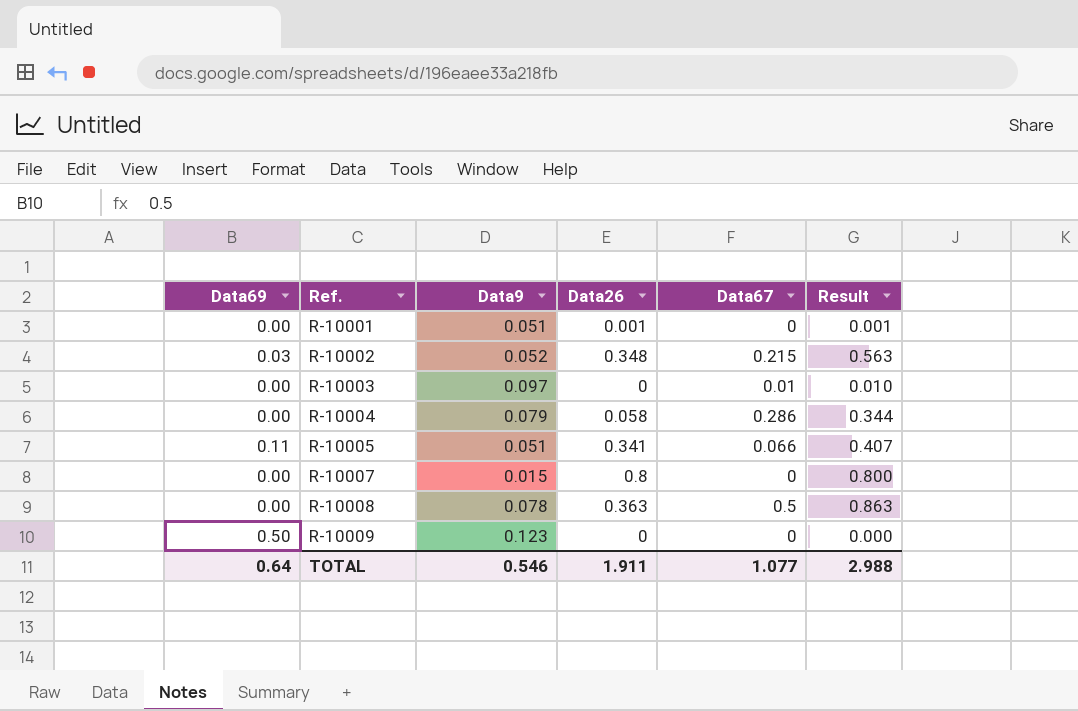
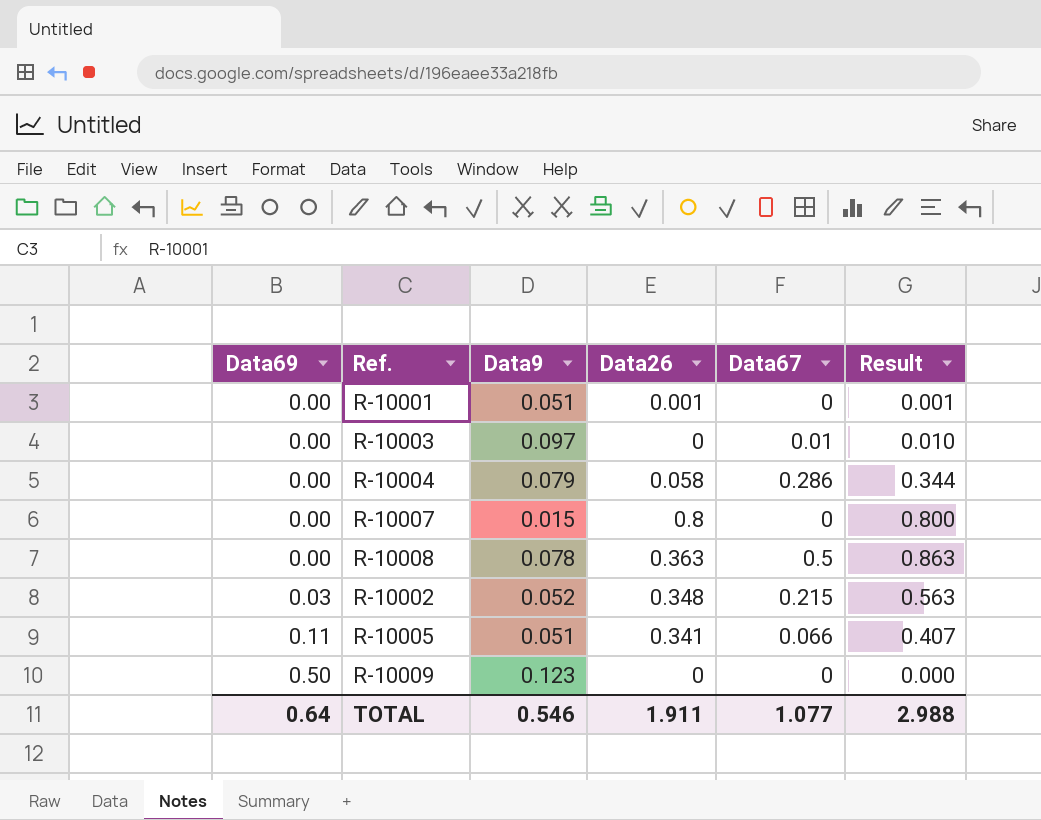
row order: Ref. ascending -> Data69 ascending

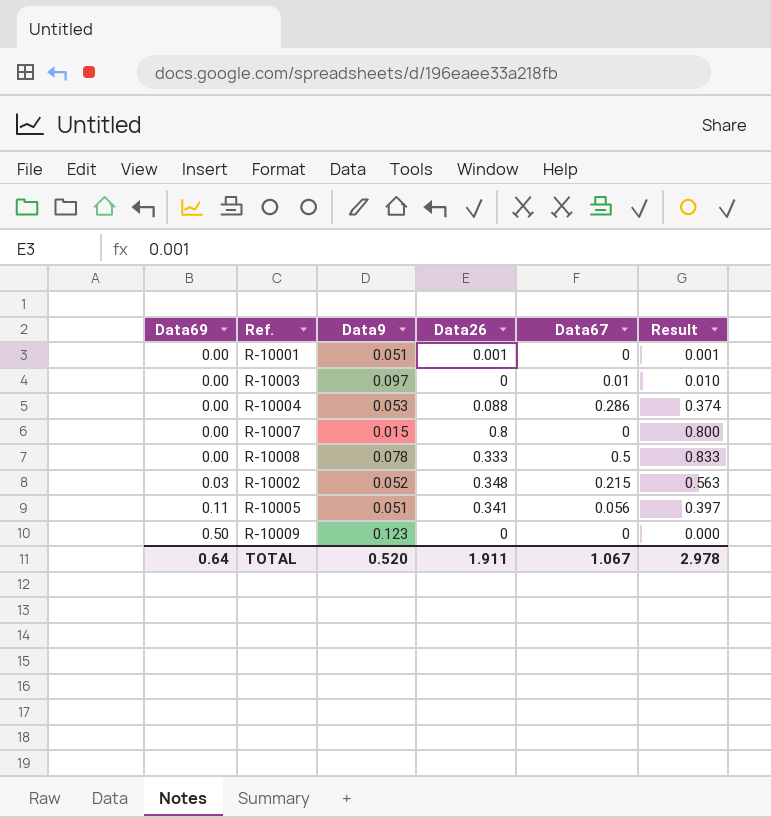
R-10004 | Data9: 0.079 -> 0.053
R-10004 | Data26: 0.058 -> 0.088
R-10004 | Result: 0.344 -> 0.374
R-10008 | Data26: 0.363 -> 0.333
R-10008 | Result: 0.863 -> 0.833
R-10005 | Data67: 0.066 -> 0.056
R-10005 | Result: 0.407 -> 0.397
TOTAL | Data9: 0.546 -> 0.520
TOTAL | Data67: 1.077 -> 1.067
TOTAL | Result: 2.988 -> 2.978

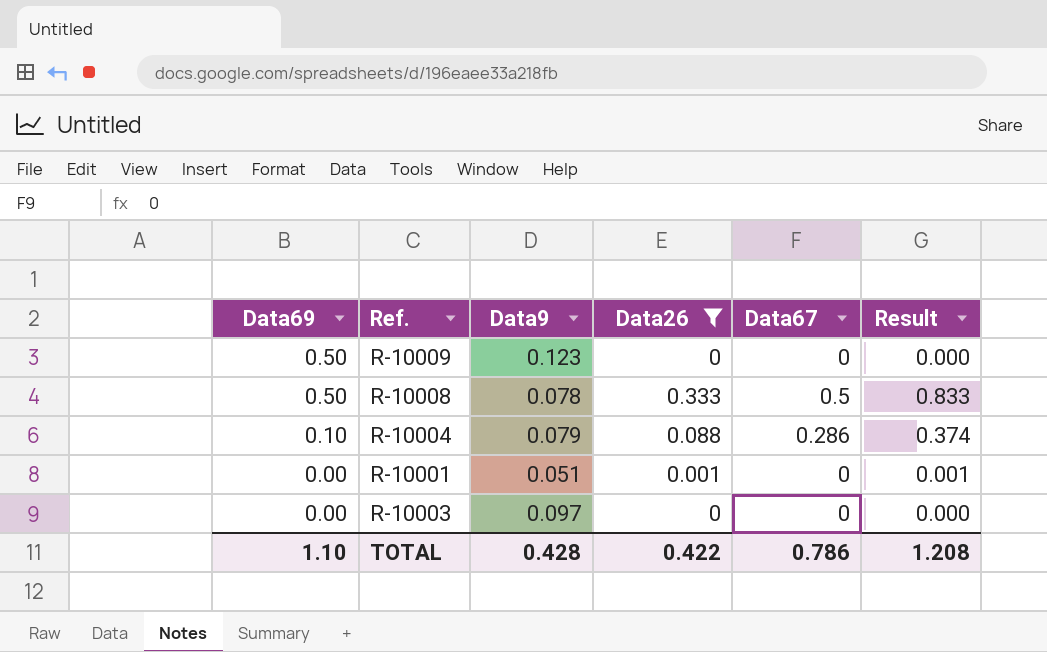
filter: none -> Data26 <= 0.333
row order: Data69 ascending -> Data69 descending
R-10008 | Data69: 0.00 -> 0.50
R-10004 | Data69: 0.00 -> 0.10
R-10004 | Data9: 0.053 -> 0.079
R-10003 | Data67: 0.01 -> 0
R-10003 | Result: 0.010 -> 0.000
TOTAL | Data69: 0.64 -> 1.10
TOTAL | Data9: 0.520 -> 0.428
TOTAL | Data26: 1.911 -> 0.422
TOTAL | Data67: 1.067 -> 0.786
TOTAL | Result: 2.978 -> 1.208

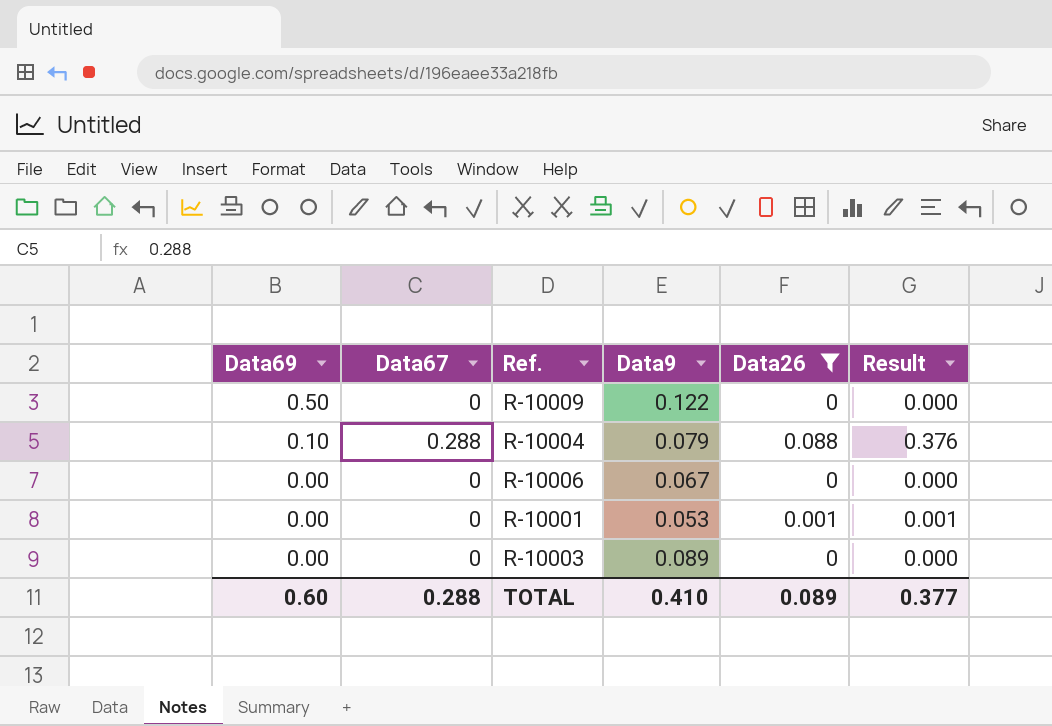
column Data67 | position: 5 -> 2
row R-10008: 0.50 | 0.078 | 0.333 | 0.5 | 0.833 -> none
R-10009 | Data9: 0.123 -> 0.122
R-10004 | Data67: 0.286 -> 0.288
R-10004 | Result: 0.374 -> 0.376
row R-10006: none -> 0.00 | 0 | 0.067 | 0 | 0.000
R-10001 | Data9: 0.051 -> 0.053
R-10003 | Data9: 0.097 -> 0.089
TOTAL | Data69: 1.10 -> 0.60
TOTAL | Data67: 0.786 -> 0.288
TOTAL | Data9: 0.428 -> 0.410
TOTAL | Data26: 0.422 -> 0.089
TOTAL | Result: 1.208 -> 0.377

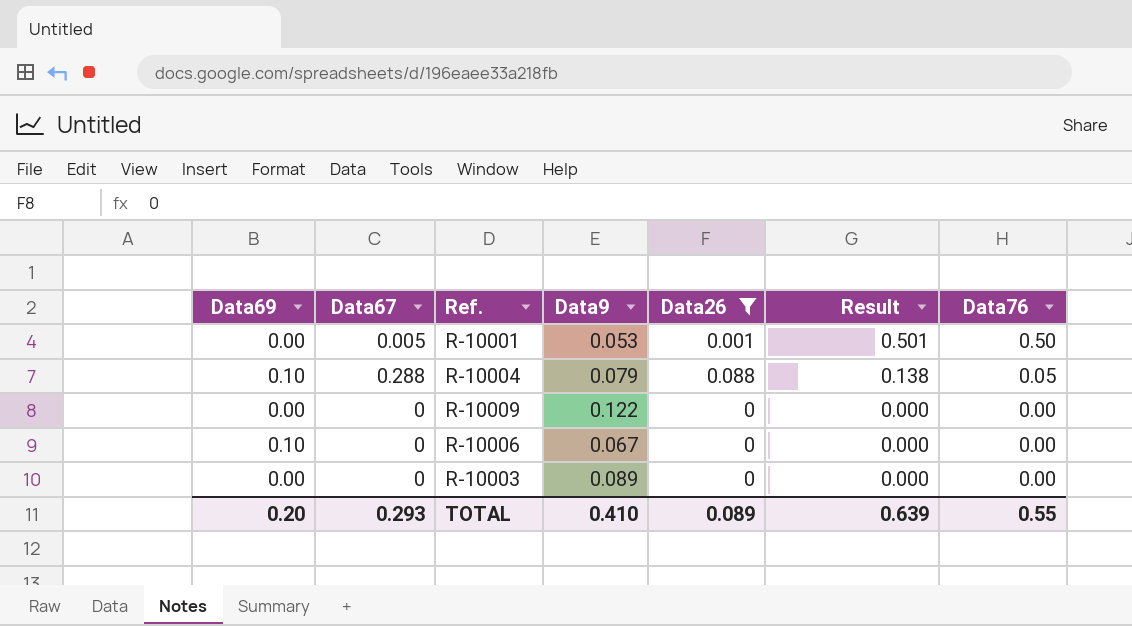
row order: Data69 descending -> Result descending
column Result | formula: [Data67] + [Data26] -> [Data26] + [Data76]
column Data76 | position: none -> 7
R-10001 | Data67: 0 -> 0.005
R-10009 | Data69: 0.50 -> 0.00
R-10006 | Data69: 0.00 -> 0.10
TOTAL | Data69: 0.60 -> 0.20
TOTAL | Data67: 0.288 -> 0.293
TOTAL | Result: 0.377 -> 0.639

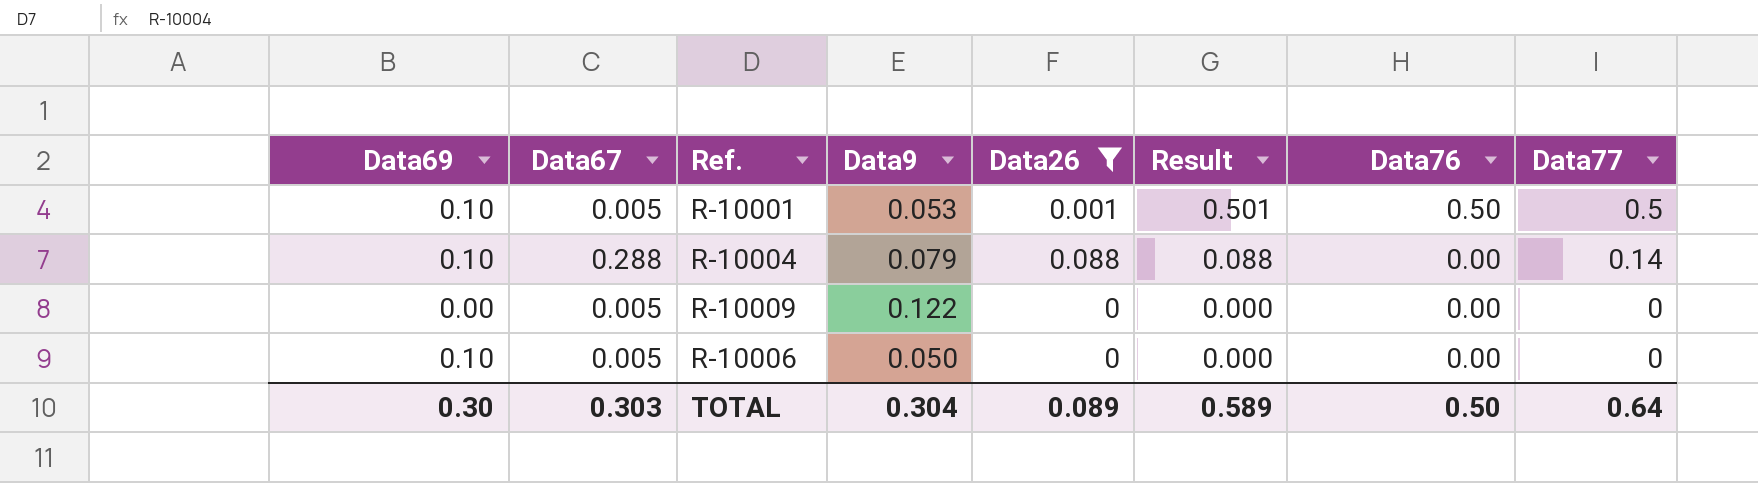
column Data77 | position: none -> 8
row R-10003: 0.00 | 0 | 0.089 | 0 | 0.000 | 0.00 -> none
R-10001 | Data69: 0.00 -> 0.10
R-10004 | Result: 0.138 -> 0.088
R-10004 | Data76: 0.05 -> 0.00
R-10009 | Data67: 0 -> 0.005
R-10006 | Data67: 0 -> 0.005
R-10006 | Data9: 0.067 -> 0.050
TOTAL | Data69: 0.20 -> 0.30
TOTAL | Data67: 0.293 -> 0.303
TOTAL | Data9: 0.410 -> 0.304
TOTAL | Result: 0.639 -> 0.589
TOTAL | Data76: 0.55 -> 0.50

